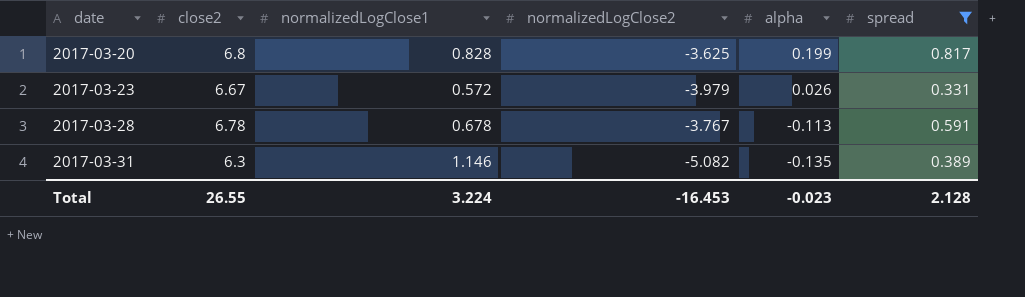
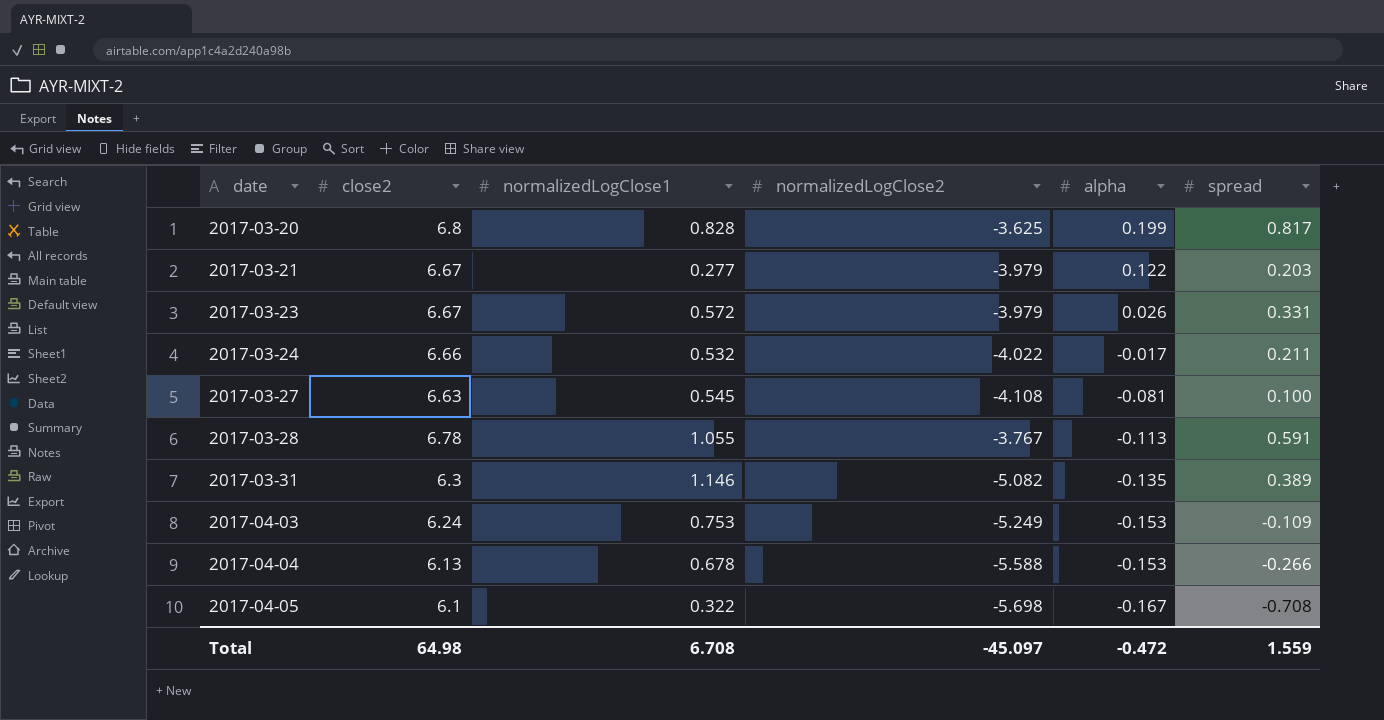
filter: spread >= 0.331 -> none
2017-03-28 | normalizedLogClose1: 0.678 -> 1.055
Total | close2: 26.55 -> 64.98
Total | normalizedLogClose1: 3.224 -> 6.708
Total | normalizedLogClose2: -16.453 -> -45.097
Total | alpha: -0.023 -> -0.472
Total | spread: 2.128 -> 1.559

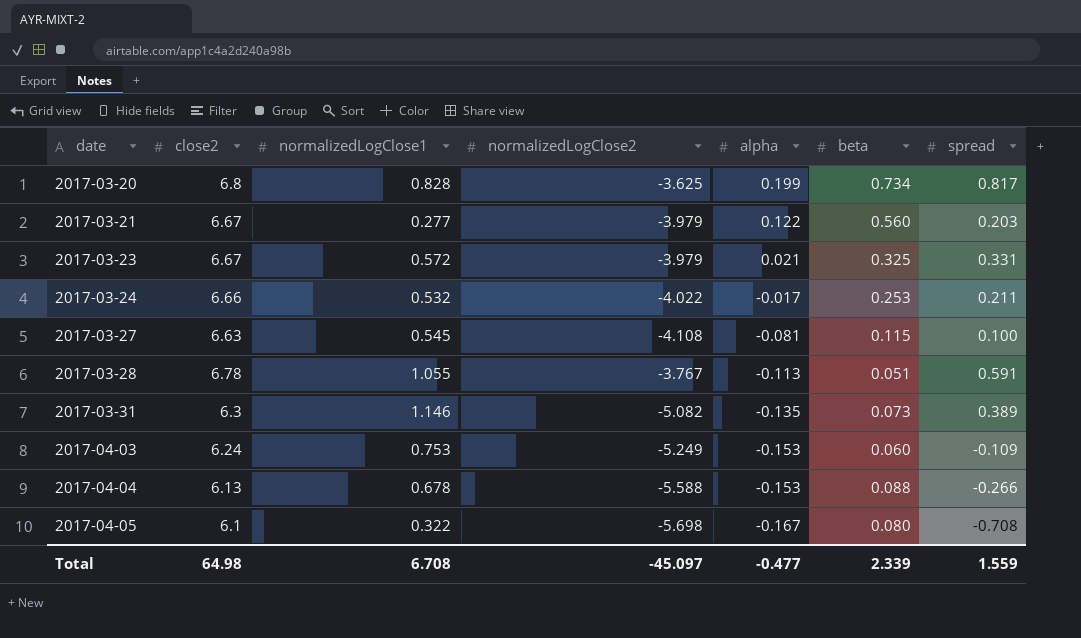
column beta | position: none -> 6
2017-03-23 | alpha: 0.026 -> 0.021
Total | alpha: -0.472 -> -0.477

